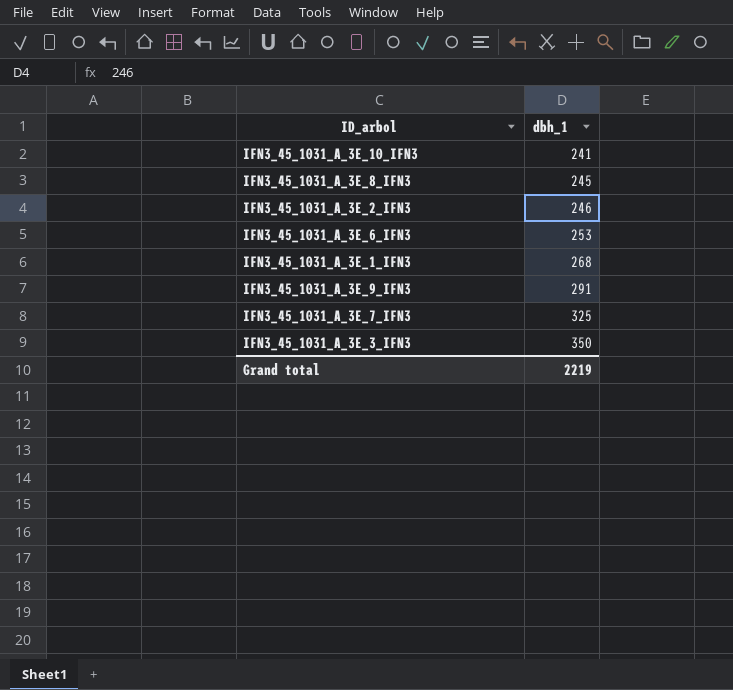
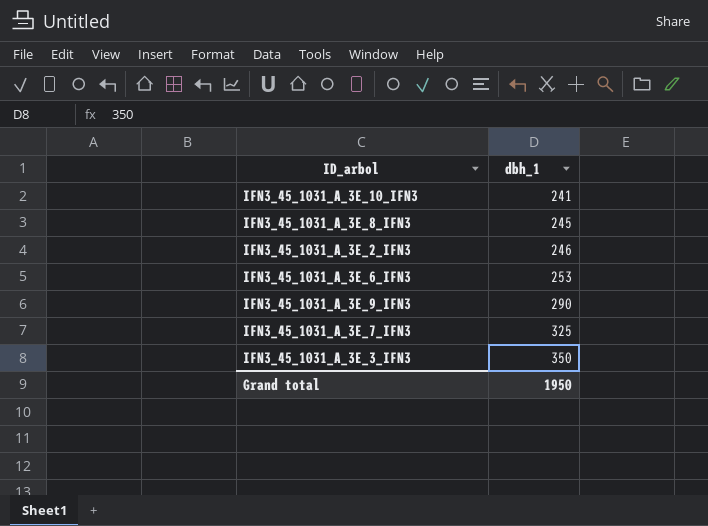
row IFN3_45_1031_A_3E_1_IFN3: 268 -> none
IFN3_45_1031_A_3E_9_IFN3 | dbh_1: 291 -> 290
Grand total | dbh_1: 2219 -> 1950

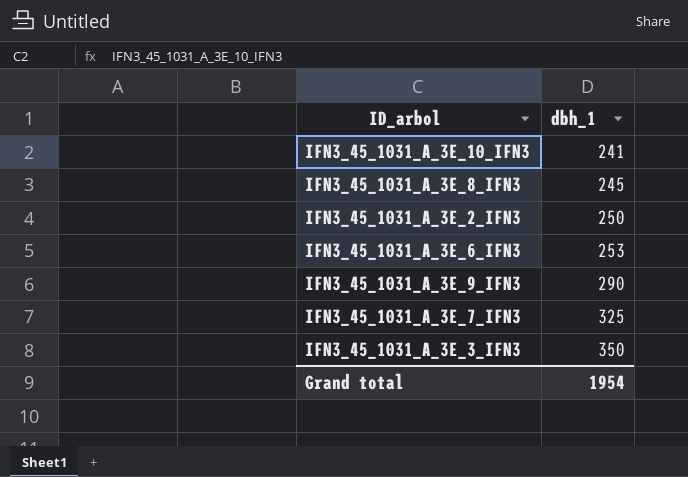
IFN3_45_1031_A_3E_2_IFN3 | dbh_1: 246 -> 250
Grand total | dbh_1: 1950 -> 1954

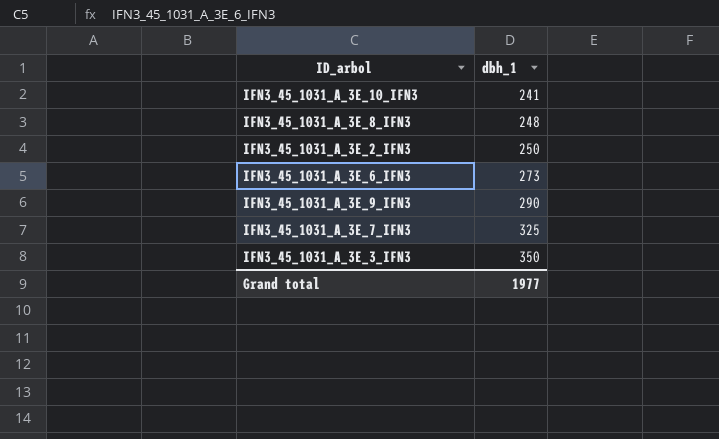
IFN3_45_1031_A_3E_8_IFN3 | dbh_1: 245 -> 248
IFN3_45_1031_A_3E_6_IFN3 | dbh_1: 253 -> 273
Grand total | dbh_1: 1954 -> 1977

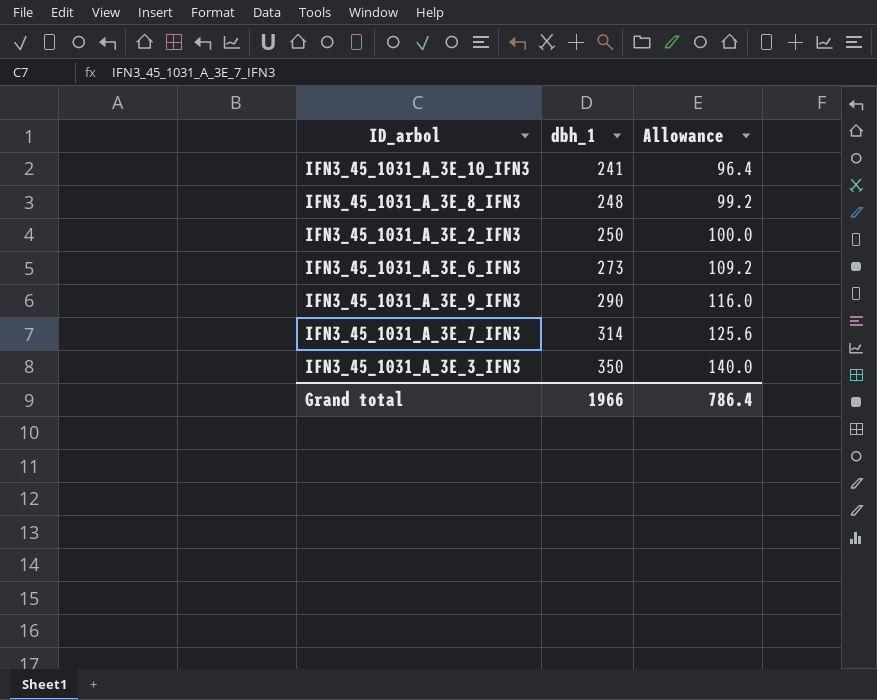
column Allowance | formula: none -> [dbh_1] * 0.4
IFN3_45_1031_A_3E_7_IFN3 | dbh_1: 325 -> 314
Grand total | dbh_1: 1977 -> 1966

